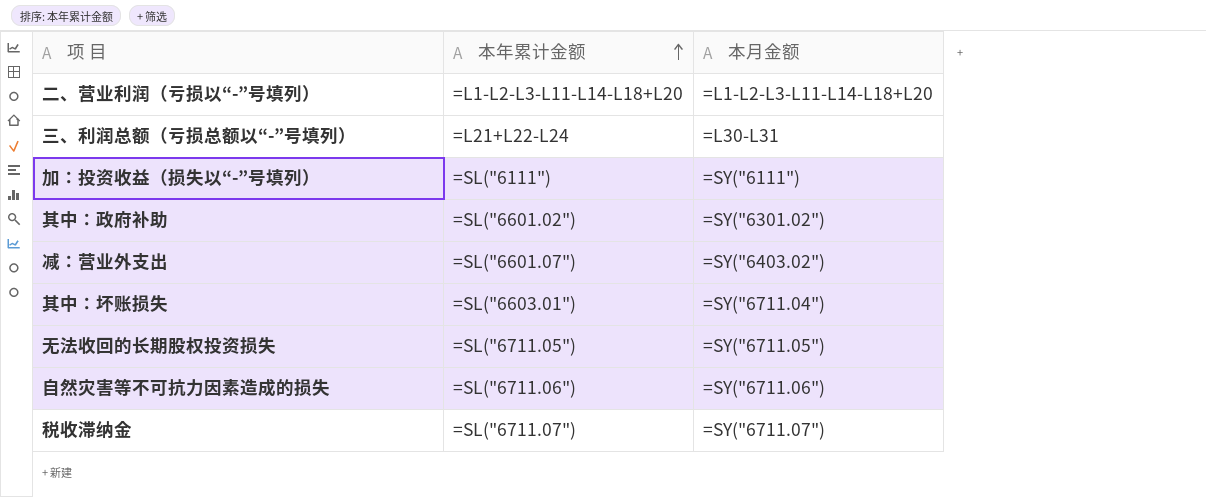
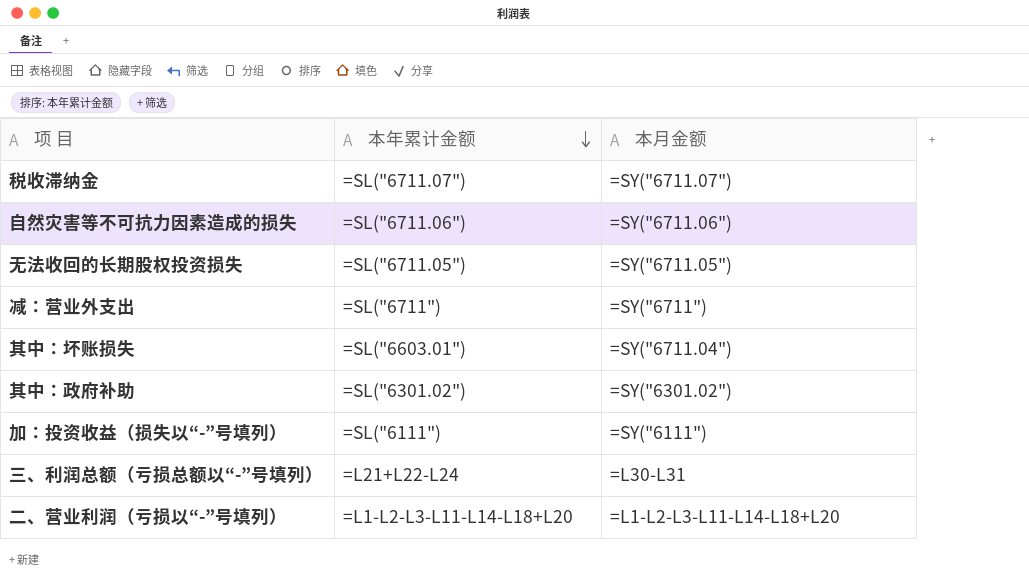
row order: 本年累计金额 ascending -> 本年累计金额 descending
减：营业外支出 | 本年累计金额: =SL("6601.07") -> =SL("6711")
减：营业外支出 | 本月金额: =SY("6403.02") -> =SY("6711")
其中：政府补助 | 本年累计金额: =SL("6601.02") -> =SL("6301.02")

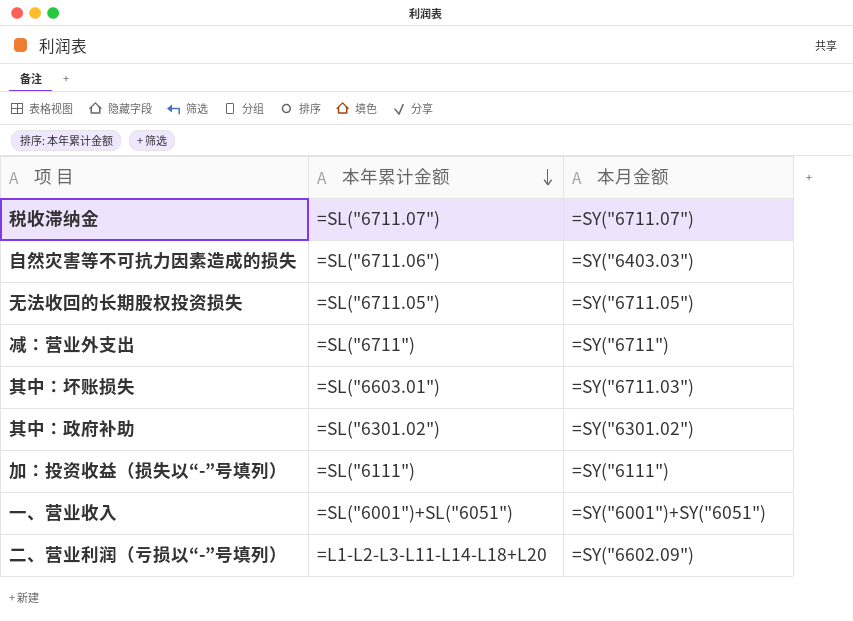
row 三、利润总额（亏损总额以“-”号填列）: =L21+L22-L24 | =L30-L31 -> none
自然灾害等不可抗力因素造成的损失 | 本月金额: =SY("6711.06") -> =SY("6403.03")
其中：坏账损失 | 本月金额: =SY("6711.04") -> =SY("6711.03")
row 一、营业收入: none -> =SL("6001")+SL("6051") | =SY("6001")+SY("6051")
二、营业利润（亏损以“-”号填列） | 本月金额: =L1-L2-L3-L11-L14-L18+L20 -> =SY("6602.09")

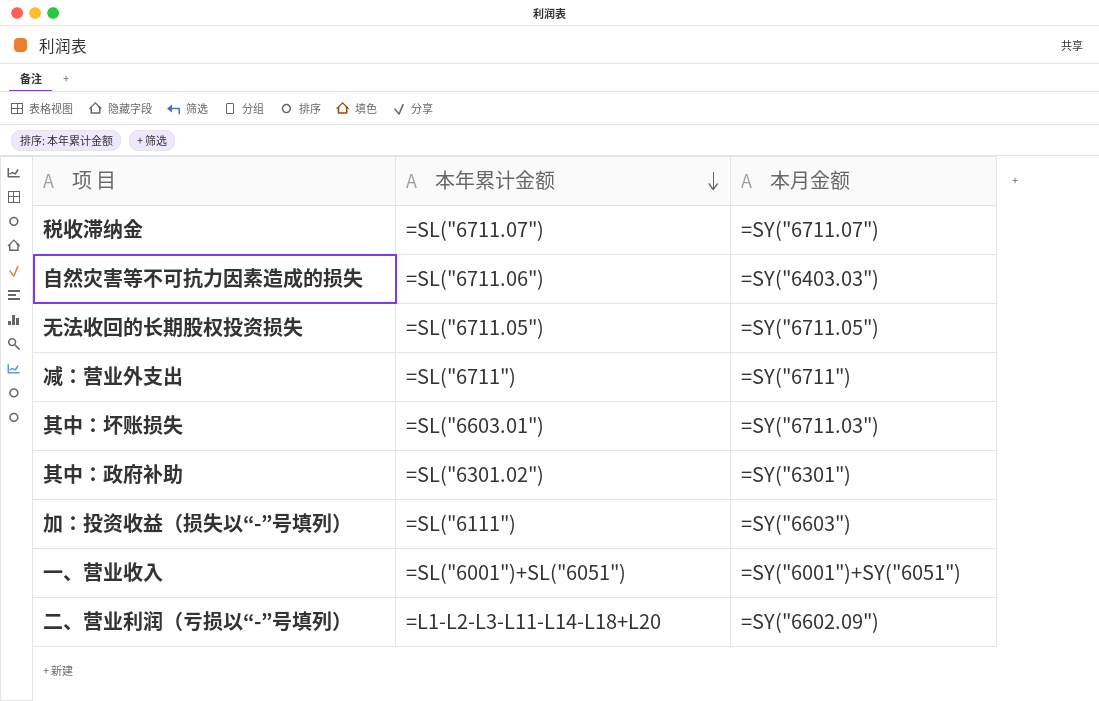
其中：政府补助 | 本月金额: =SY("6301.02") -> =SY("6301")
加：投资收益（损失以“-”号填列） | 本月金额: =SY("6111") -> =SY("6603")

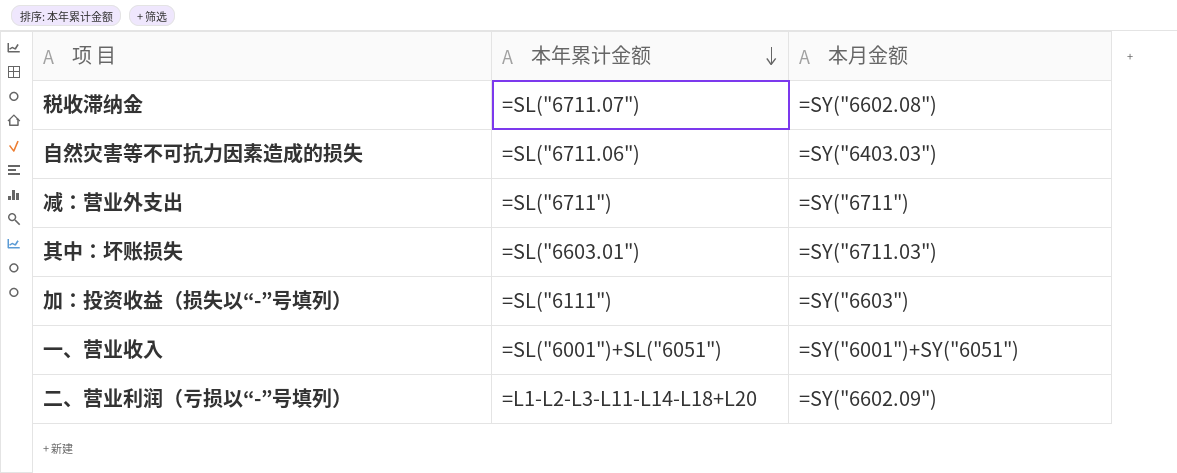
row 无法收回的长期股权投资损失: =SL("6711.05") | =SY("6711.05") -> none
row 其中：政府补助: =SL("6301.02") | =SY("6301") -> none
税收滞纳金 | 本月金额: =SY("6711.07") -> =SY("6602.08")

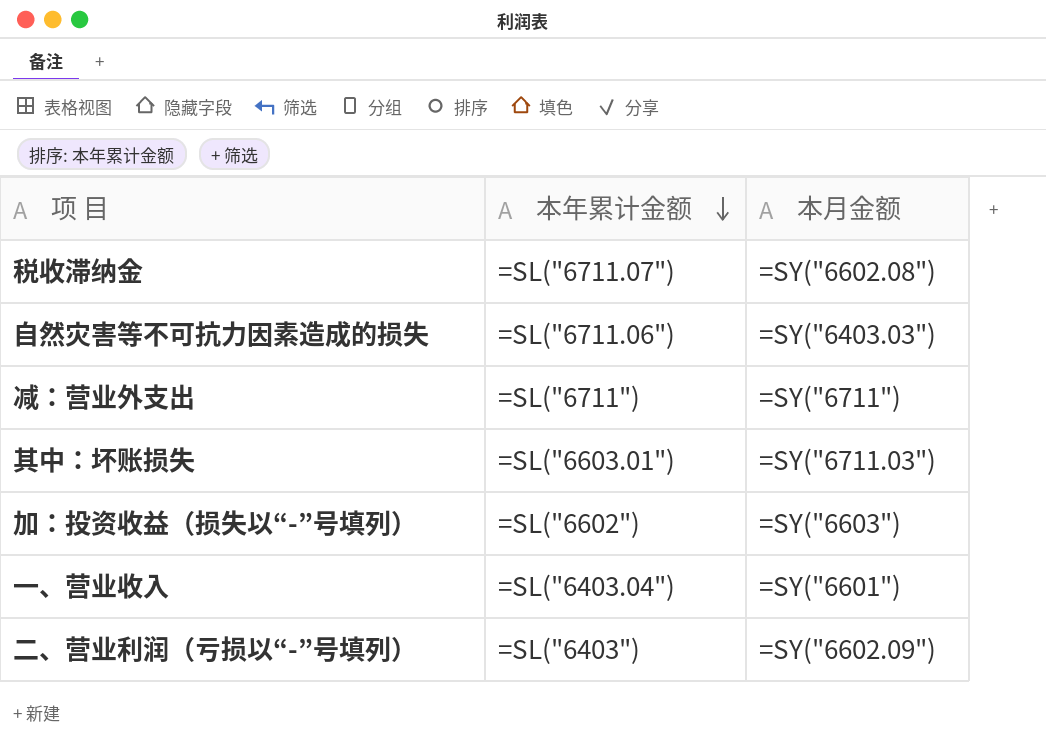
加：投资收益（损失以“-”号填列） | 本年累计金额: =SL("6111") -> =SL("6602")
一、营业收入 | 本年累计金额: =SL("6001")+SL("6051") -> =SL("6403.04")
一、营业收入 | 本月金额: =SY("6001")+SY("6051") -> =SY("6601")
二、营业利润（亏损以“-”号填列） | 本年累计金额: =L1-L2-L3-L11-L14-L18+L20 -> =SL("6403")

